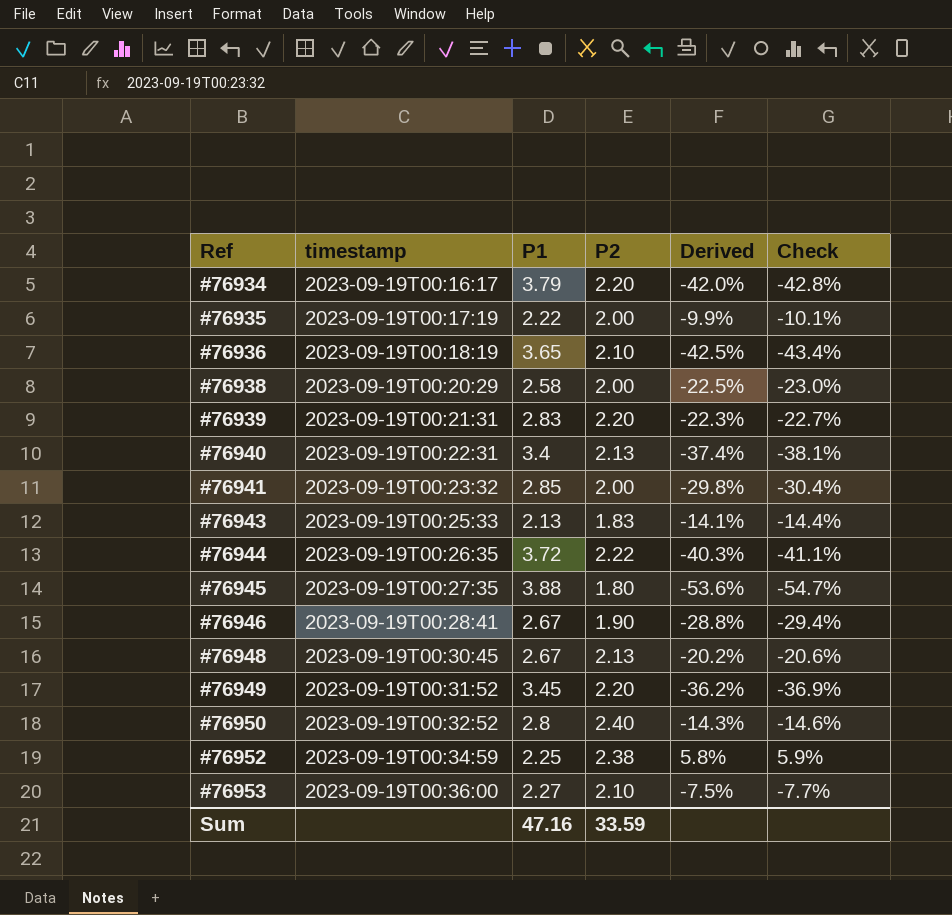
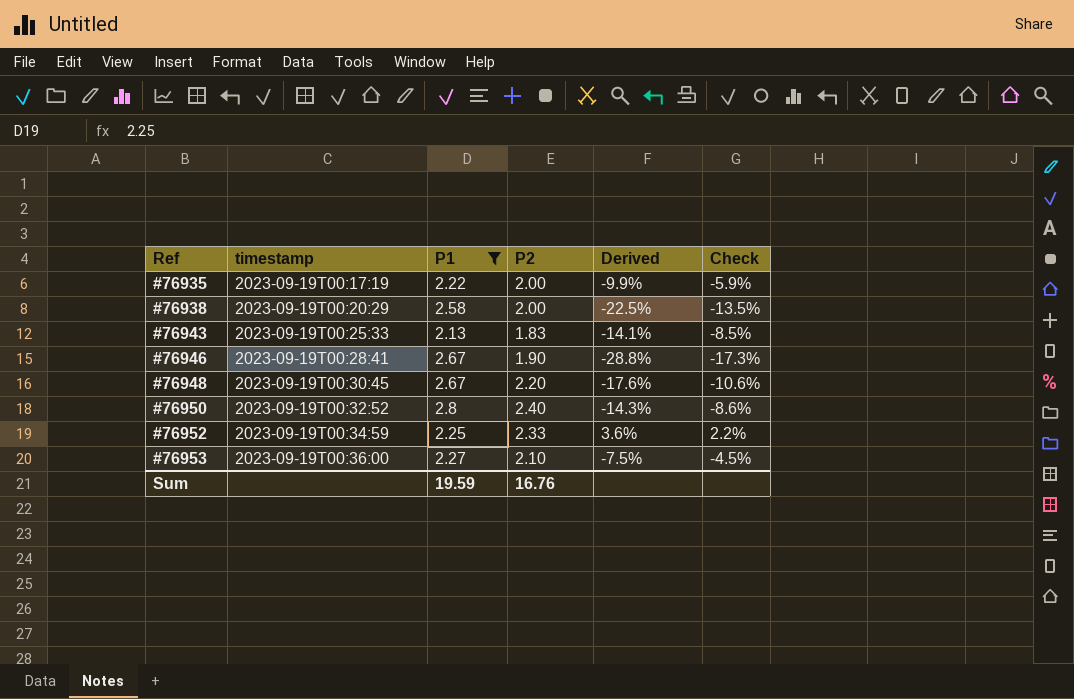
filter: none -> P1 <= 2.8
column Check | formula: [Derived] * 1.02 -> [Derived] * 0.6
#76948 | P2: 2.13 -> 2.20
#76948 | Derived: -20.2% -> -17.6%
#76952 | P2: 2.38 -> 2.33
#76952 | Derived: 5.8% -> 3.6%
Sum | P1: 47.16 -> 19.59
Sum | P2: 33.59 -> 16.76

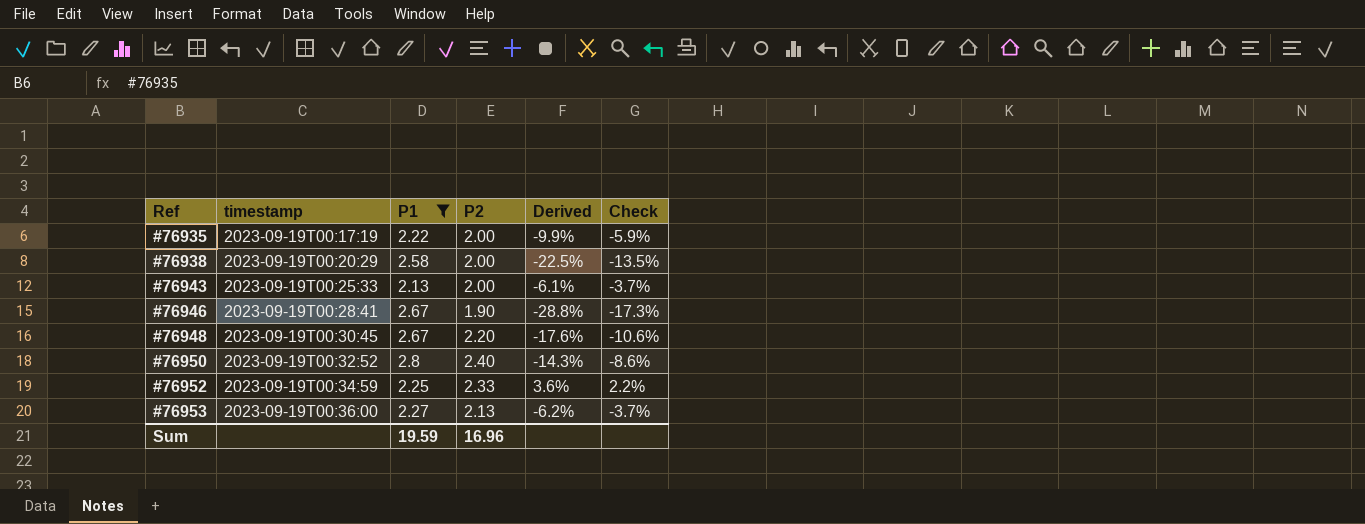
#76943 | P2: 1.83 -> 2.00
#76943 | Derived: -14.1% -> -6.1%
#76943 | Check: -8.5% -> -3.7%
#76953 | P2: 2.10 -> 2.13
#76953 | Derived: -7.5% -> -6.2%
#76953 | Check: -4.5% -> -3.7%
Sum | P2: 16.76 -> 16.96

